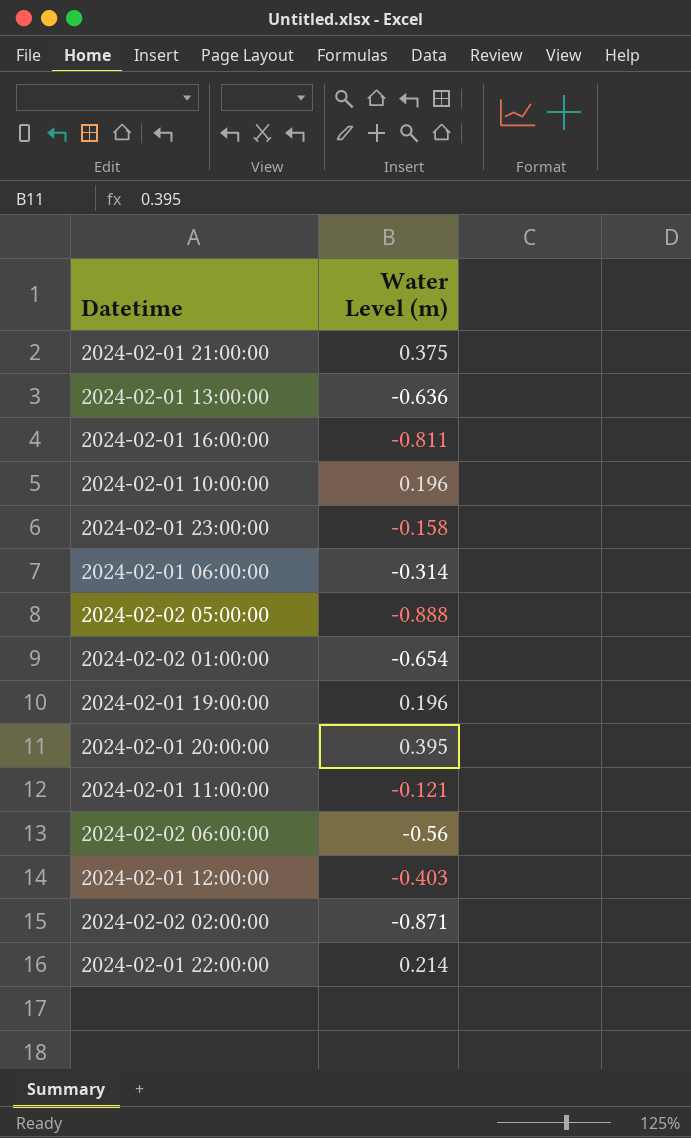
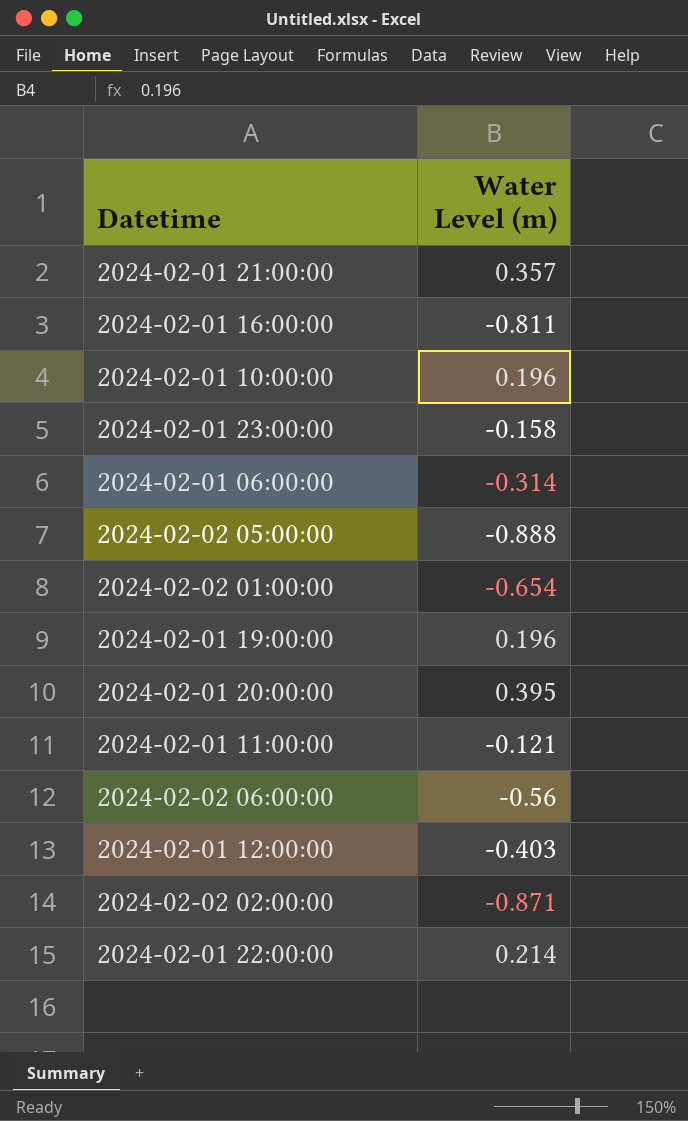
row 2024-02-01 13:00:00: -0.636 -> none
2024-02-01 21:00:00 | Water Level (m): 0.375 -> 0.357

